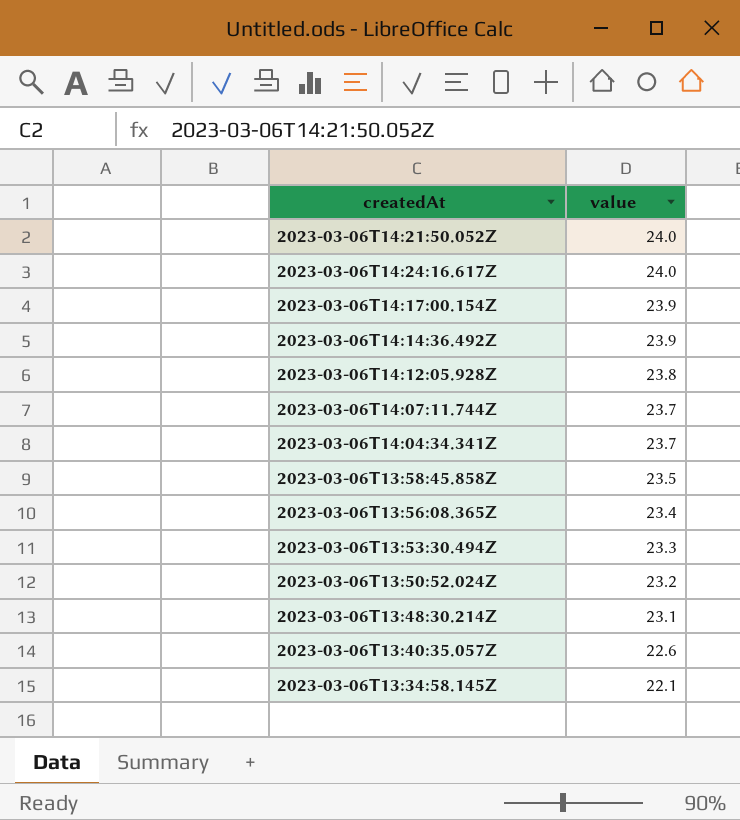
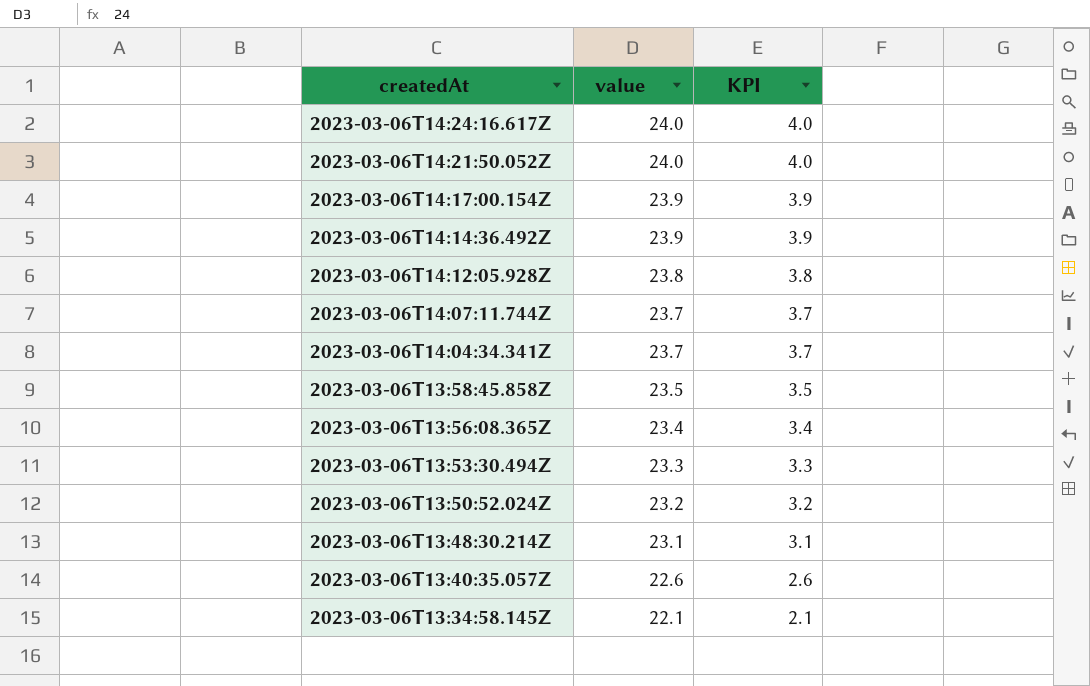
row order: value descending -> createdAt descending
column KPI | formula: none -> [value] - 20

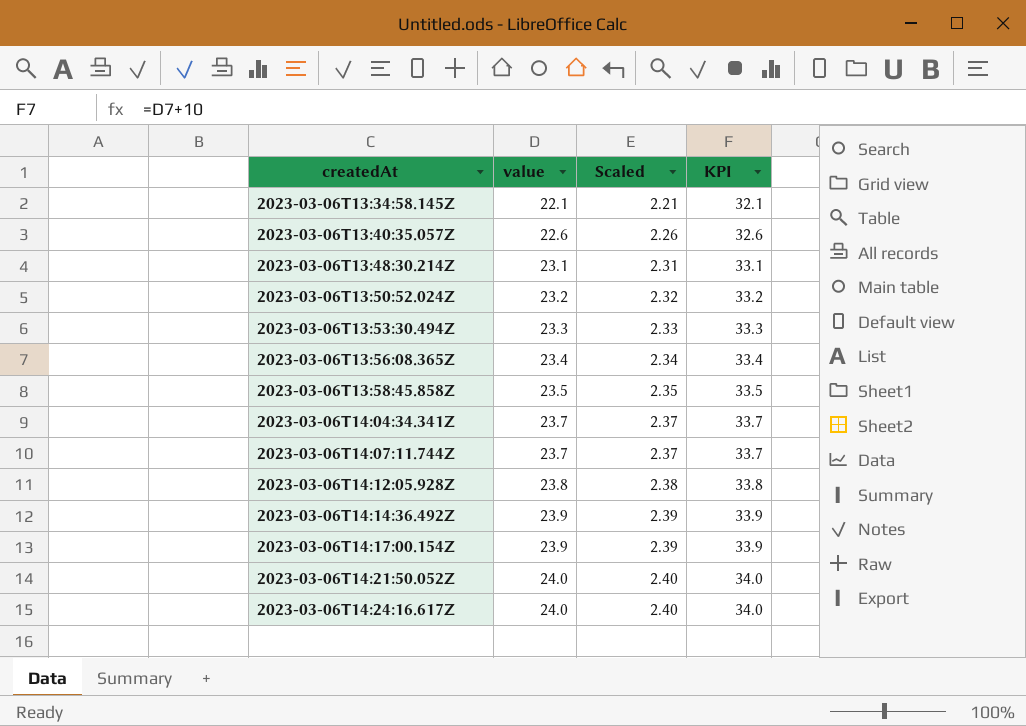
row order: createdAt descending -> createdAt ascending
column Scaled | formula: none -> [value] * 0.1
column KPI | formula: [value] - 20 -> [value] + 10

